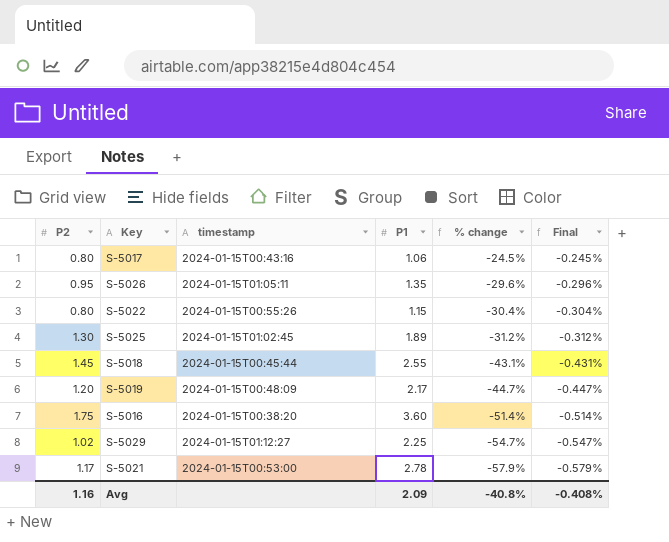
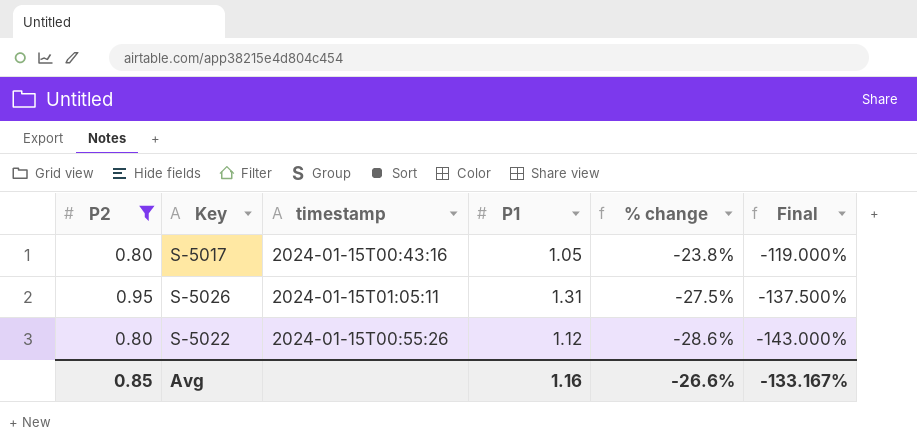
filter: none -> P2 <= 0.95
column Final | formula: [% change] * 0.01 -> [% change] * 5
S-5017 | P1: 1.06 -> 1.05
S-5017 | % change: -24.5% -> -23.8%
S-5026 | P1: 1.35 -> 1.31
S-5026 | % change: -29.6% -> -27.5%
S-5022 | P1: 1.15 -> 1.12
S-5022 | % change: -30.4% -> -28.6%
Avg | P2: 1.16 -> 0.85
Avg | P1: 2.09 -> 1.16
Avg | % change: -40.8% -> -26.6%
Avg | Final: -0.408% -> -133.167%

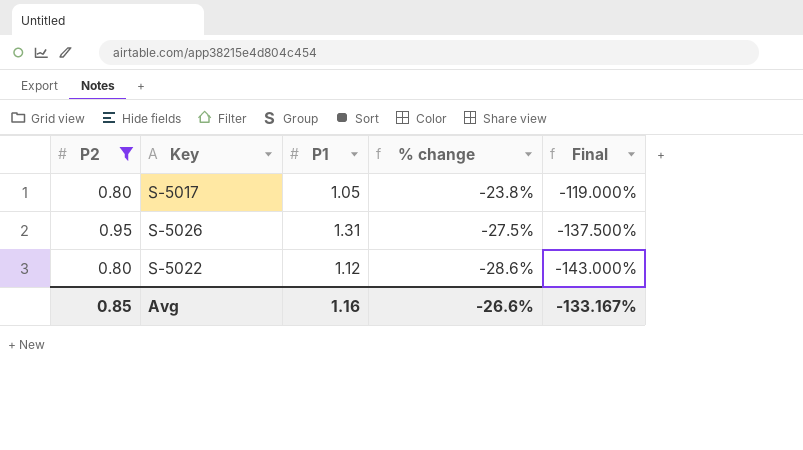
column timestamp | position: 3 -> none

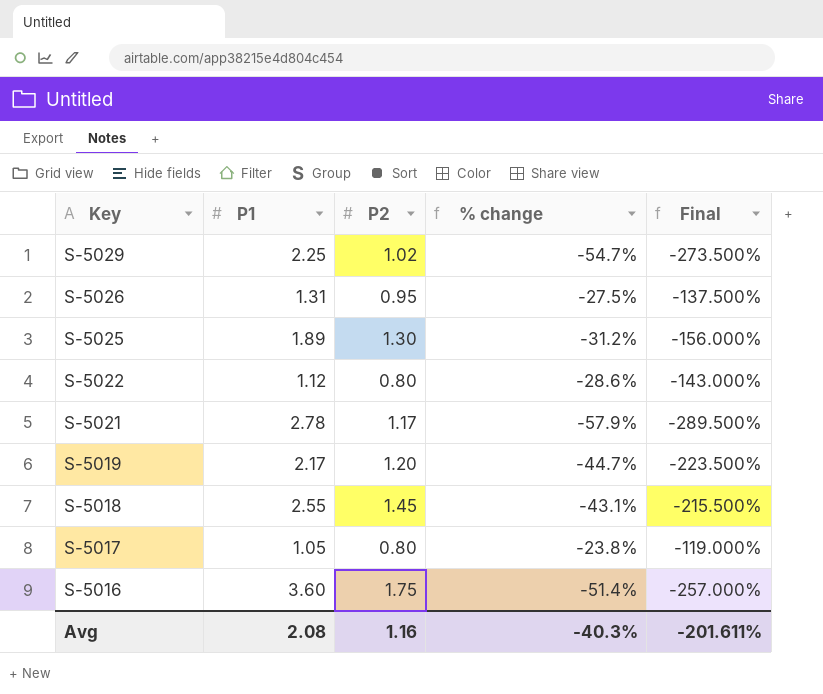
filter: P2 <= 0.95 -> none
row order: % change descending -> Key descending
column P2 | position: 1 -> 3
Avg | P1: 1.16 -> 2.08
Avg | P2: 0.85 -> 1.16
Avg | % change: -26.6% -> -40.3%
Avg | Final: -133.167% -> -201.611%

